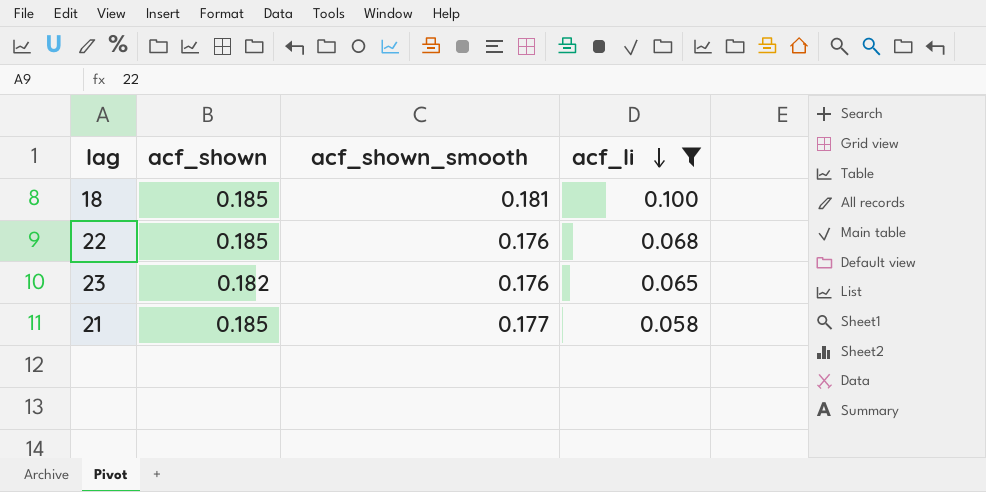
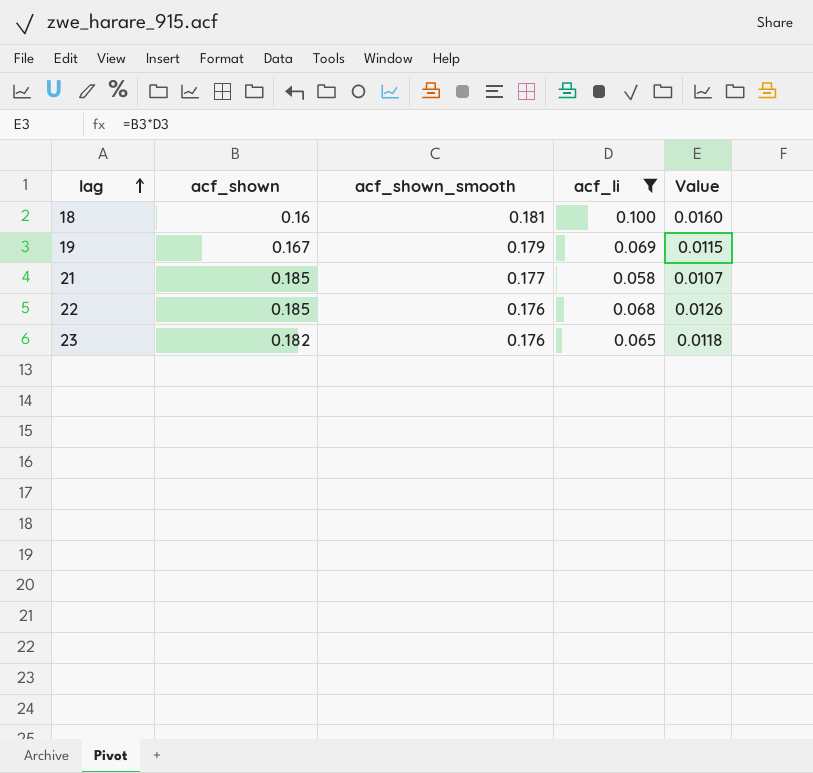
row order: acf_li descending -> lag ascending
column Value | formula: none -> [acf_shown] * [acf_li]
18 | acf_shown: 0.185 -> 0.16
row 19: none -> 0.167 | 0.179 | 0.069 | 0.0115

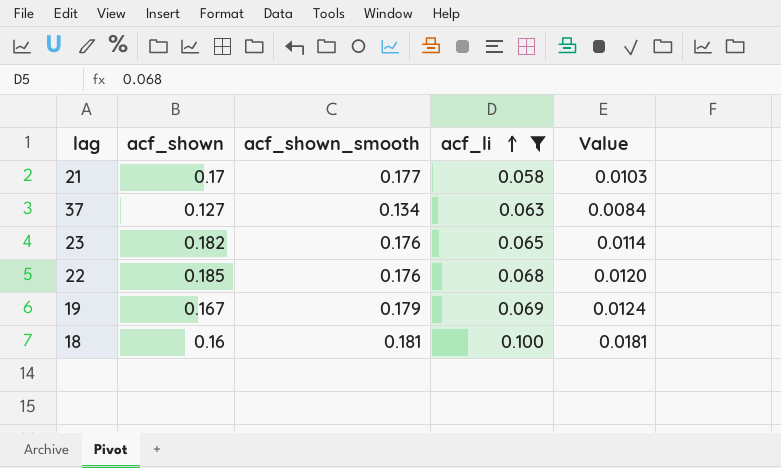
row order: lag ascending -> acf_li ascending
column Value | formula: [acf_shown] * [acf_li] -> [acf_shown_smooth] * [acf_li]
21 | acf_shown: 0.185 -> 0.17
row 37: none -> 0.127 | 0.134 | 0.063 | 0.0084

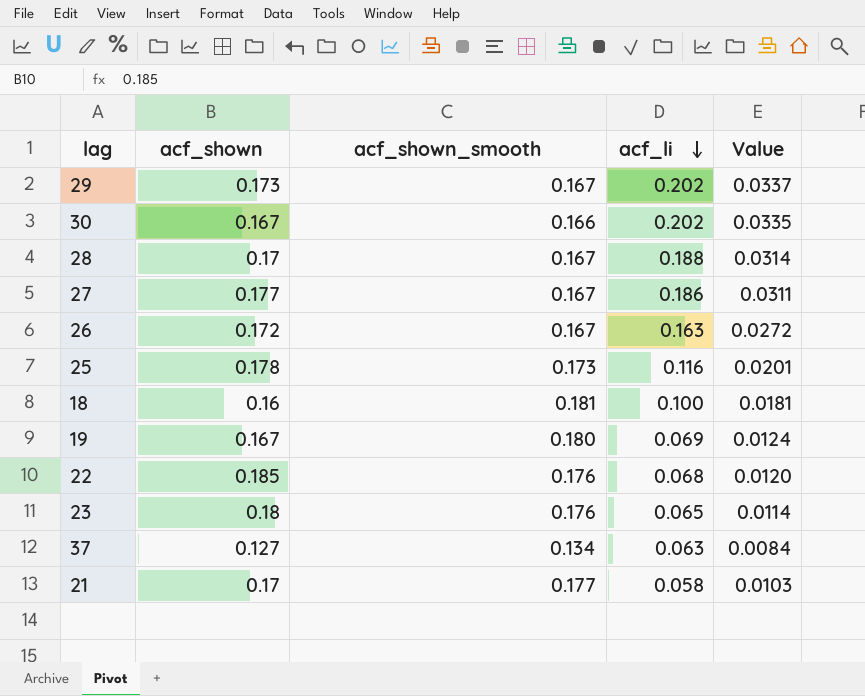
filter: acf_li <= 0.100 -> none
row order: acf_li ascending -> acf_li descending
19 | acf_shown_smooth: 0.179 -> 0.180
23 | acf_shown: 0.182 -> 0.18

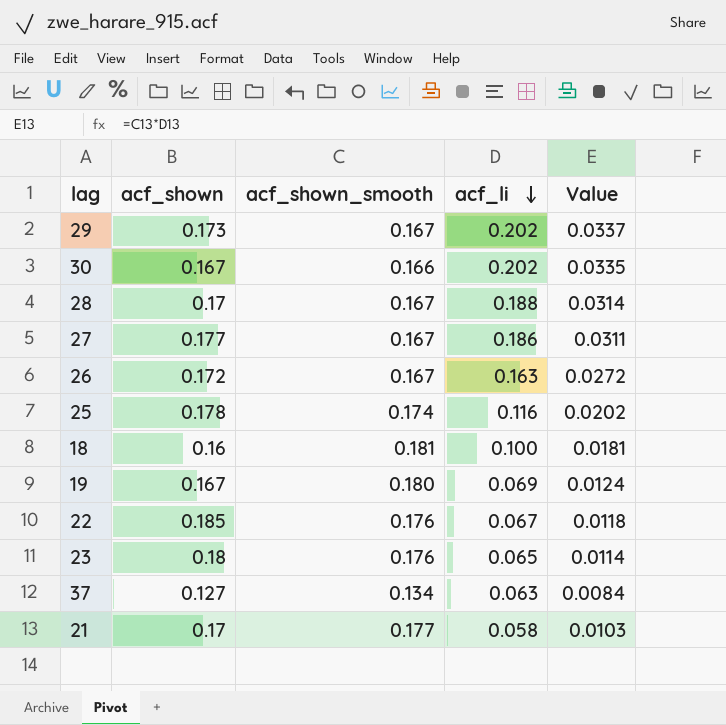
25 | acf_shown_smooth: 0.173 -> 0.174
25 | Value: 0.0201 -> 0.0202
22 | acf_li: 0.068 -> 0.067
22 | Value: 0.0120 -> 0.0118

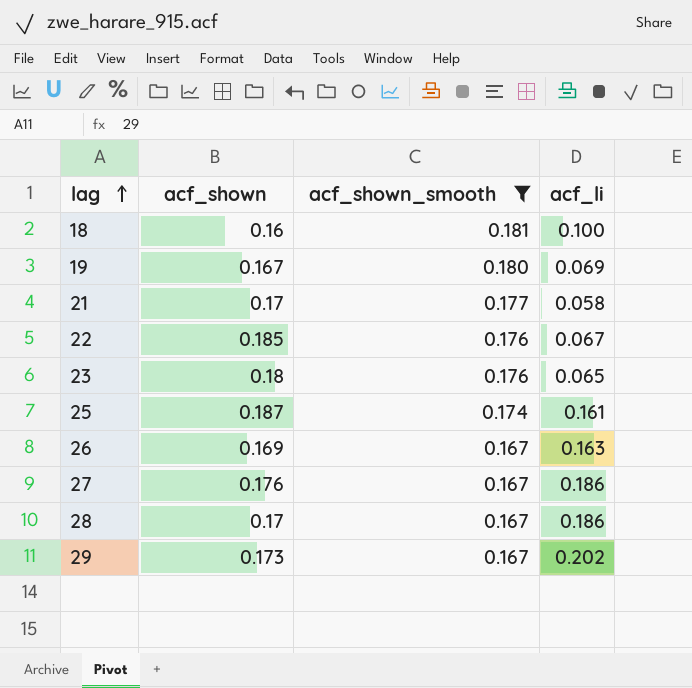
filter: none -> acf_shown_smooth >= 0.167
row order: acf_li descending -> lag ascending
column Value | formula: [acf_shown_smooth] * [acf_li] -> none
25 | acf_shown: 0.178 -> 0.187
25 | acf_li: 0.116 -> 0.161
26 | acf_shown: 0.172 -> 0.169
27 | acf_shown: 0.177 -> 0.176
28 | acf_li: 0.188 -> 0.186

